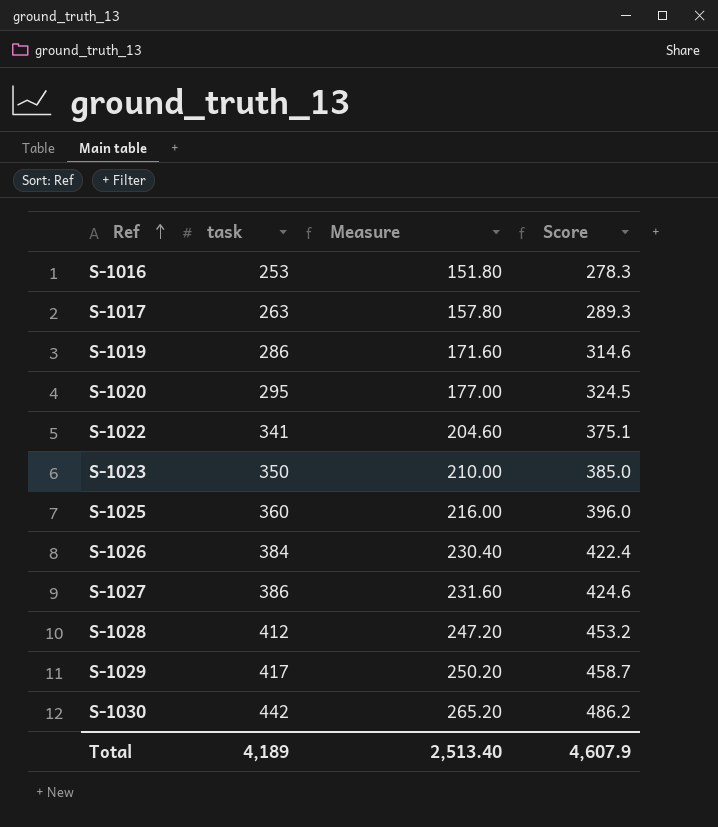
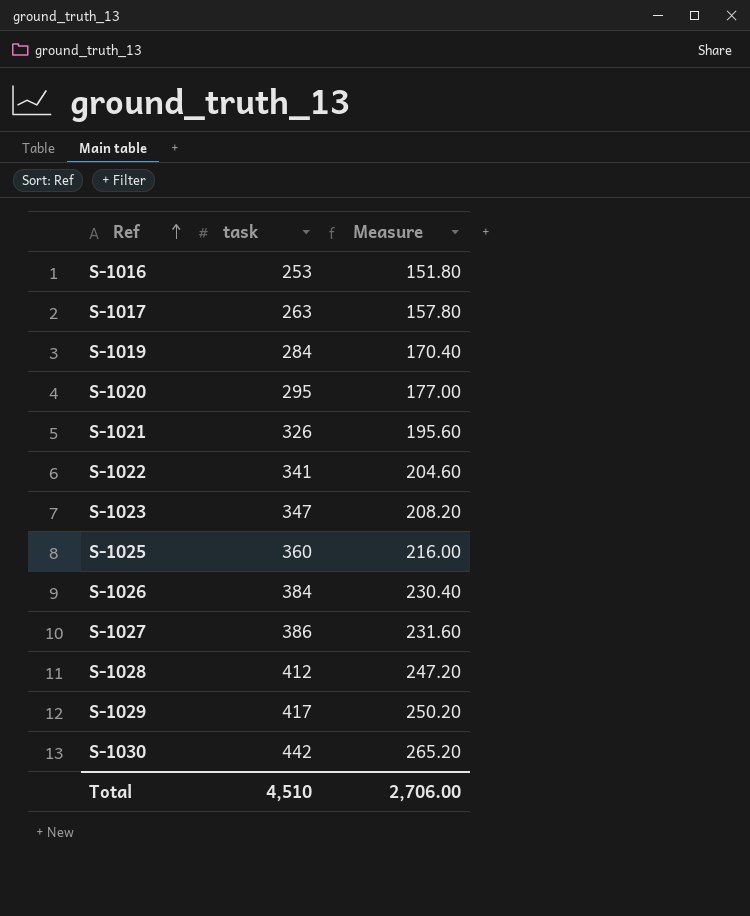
column Score | formula: [task] * 1.1 -> none
S-1019 | task: 286 -> 284
S-1019 | Measure: 171.60 -> 170.40
row S-1021: none -> 326 | 195.60
S-1023 | task: 350 -> 347
S-1023 | Measure: 210.00 -> 208.20
Total | task: 4,189 -> 4,510
Total | Measure: 2,513.40 -> 2,706.00

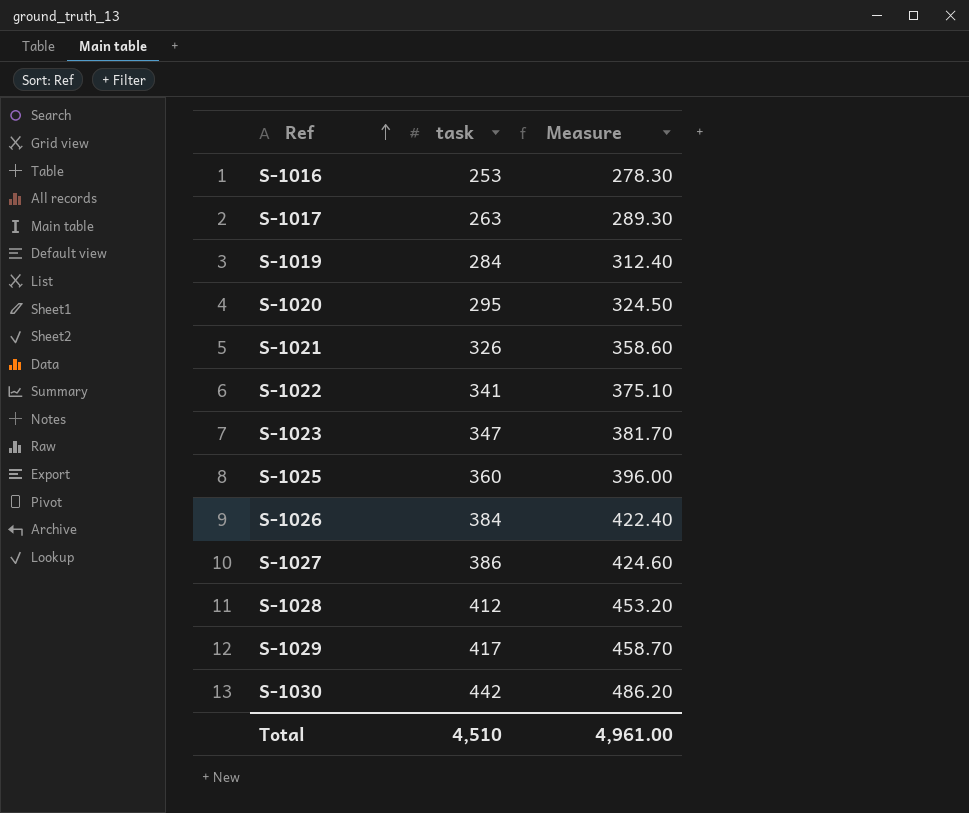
column Measure | formula: [task] * 0.6 -> [task] * 1.1
Total | Measure: 2,706.00 -> 4,961.00

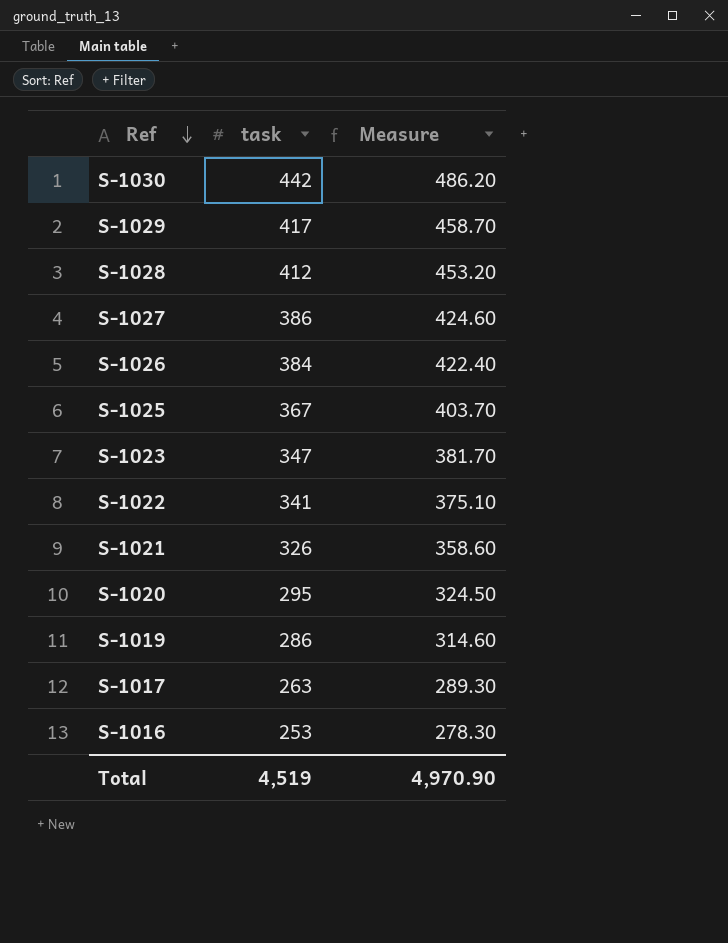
row order: Ref ascending -> Ref descending
S-1025 | task: 360 -> 367
S-1025 | Measure: 396.00 -> 403.70
S-1019 | task: 284 -> 286
S-1019 | Measure: 312.40 -> 314.60
Total | task: 4,510 -> 4,519
Total | Measure: 4,961.00 -> 4,970.90

